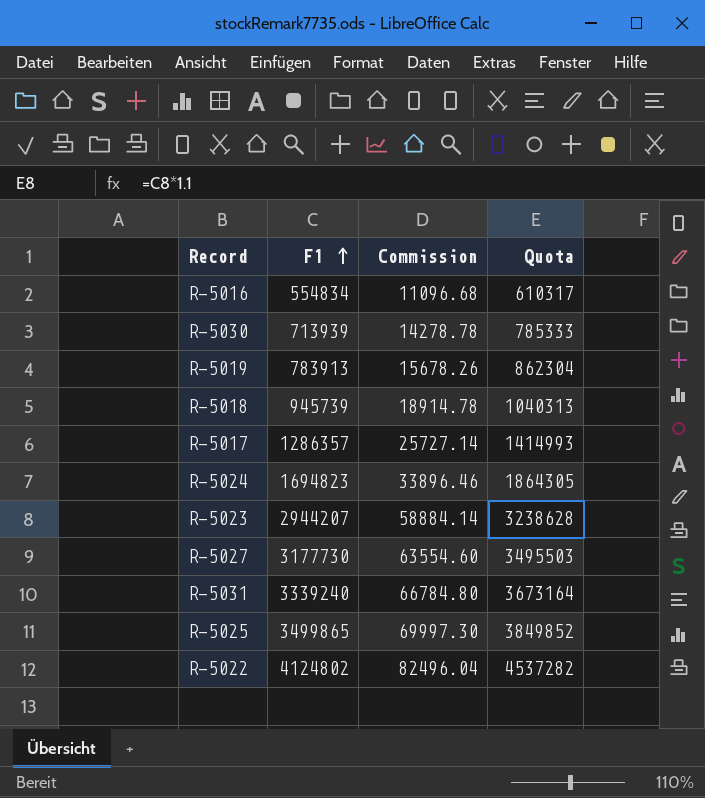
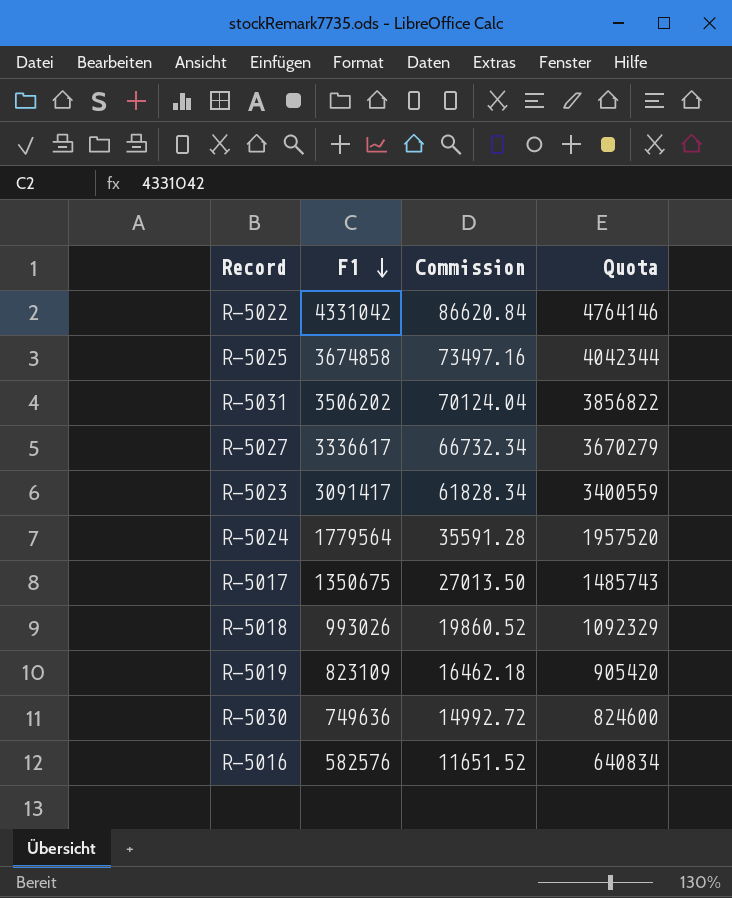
row order: F1 ascending -> F1 descending
R-5022 | F1: 4124802 -> 4331042
R-5022 | Commission: 82496.04 -> 86620.84
R-5022 | Quota: 4537282 -> 4764146
R-5025 | F1: 3499865 -> 3674858
R-5025 | Commission: 69997.30 -> 73497.16
R-5025 | Quota: 3849852 -> 4042344
R-5031 | F1: 3339240 -> 3506202
R-5031 | Commission: 66784.80 -> 70124.04
R-5031 | Quota: 3673164 -> 3856822
R-5027 | F1: 3177730 -> 3336617
R-5027 | Commission: 63554.60 -> 66732.34
R-5027 | Quota: 3495503 -> 3670279
R-5023 | F1: 2944207 -> 3091417
R-5023 | Commission: 58884.14 -> 61828.34
R-5023 | Quota: 3238628 -> 3400559
R-5024 | F1: 1694823 -> 1779564
R-5024 | Commission: 33896.46 -> 35591.28
R-5024 | Quota: 1864305 -> 1957520
R-5017 | F1: 1286357 -> 1350675
R-5017 | Commission: 25727.14 -> 27013.50
R-5017 | Quota: 1414993 -> 1485743
R-5018 | F1: 945739 -> 993026
R-5018 | Commission: 18914.78 -> 19860.52
R-5018 | Quota: 1040313 -> 1092329
R-5019 | F1: 783913 -> 823109
R-5019 | Commission: 15678.26 -> 16462.18
R-5019 | Quota: 862304 -> 905420
R-5030 | F1: 713939 -> 749636
R-5030 | Commission: 14278.78 -> 14992.72
R-5030 | Quota: 785333 -> 824600
R-5016 | F1: 554834 -> 582576
R-5016 | Commission: 11096.68 -> 11651.52
R-5016 | Quota: 610317 -> 640834

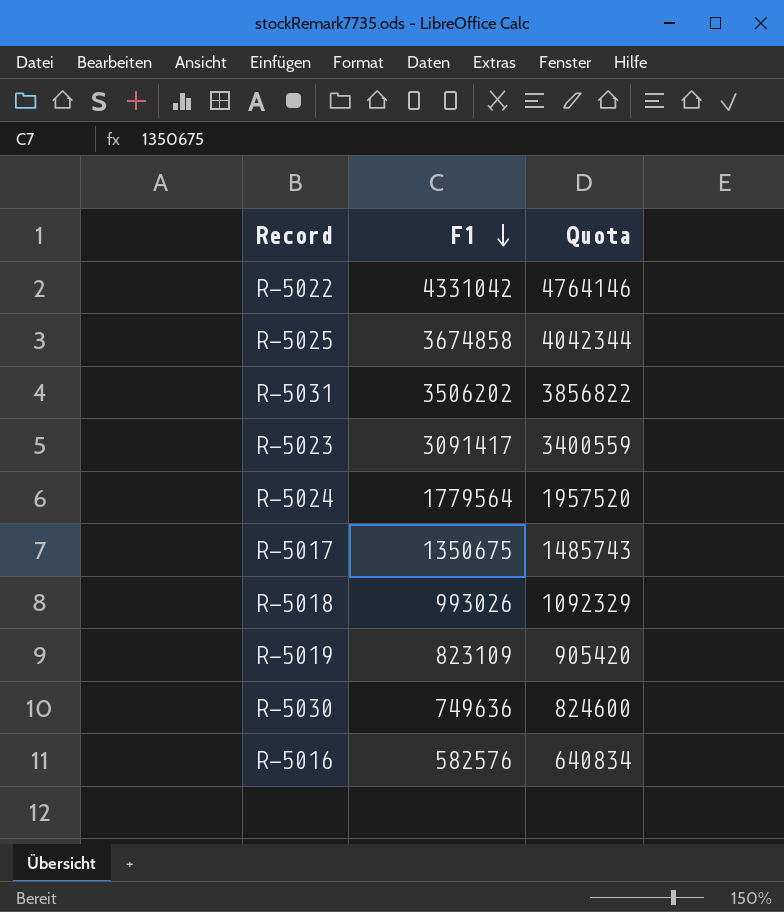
column Commission | formula: [F1] * 0.02 -> none
row R-5027: 3336617 | 66732.34 | 3670279 -> none

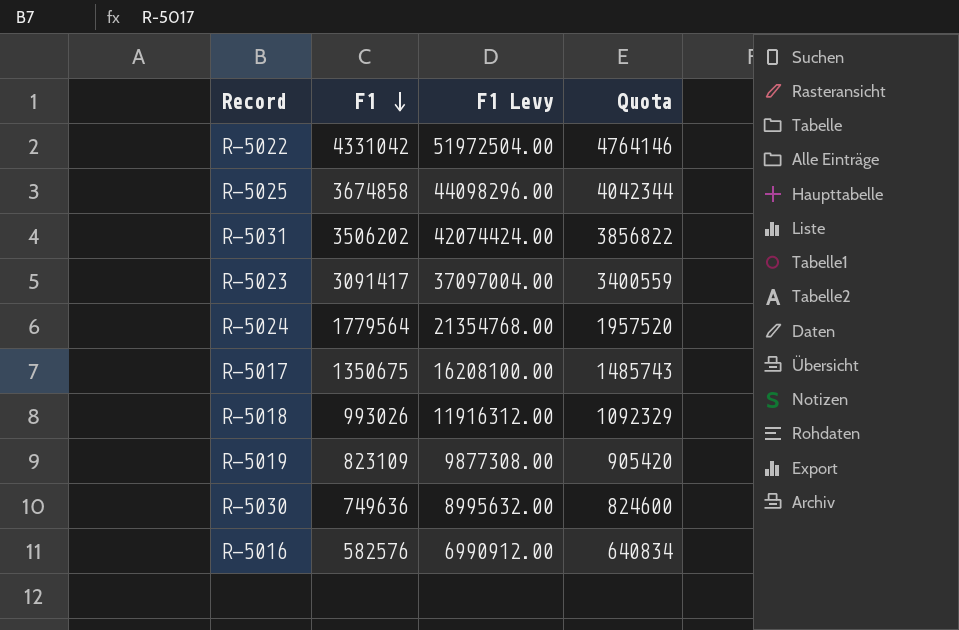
column F1 Levy | formula: none -> [F1] * 12

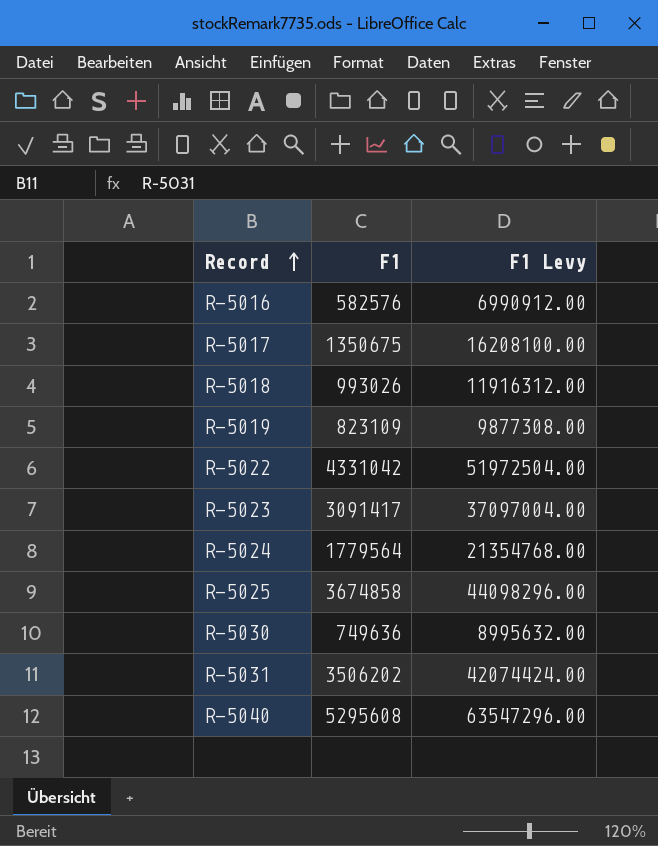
row order: F1 descending -> Record ascending
column Quota | formula: [F1] * 1.1 -> none
row R-5040: none -> 5295608 | 63547296.00

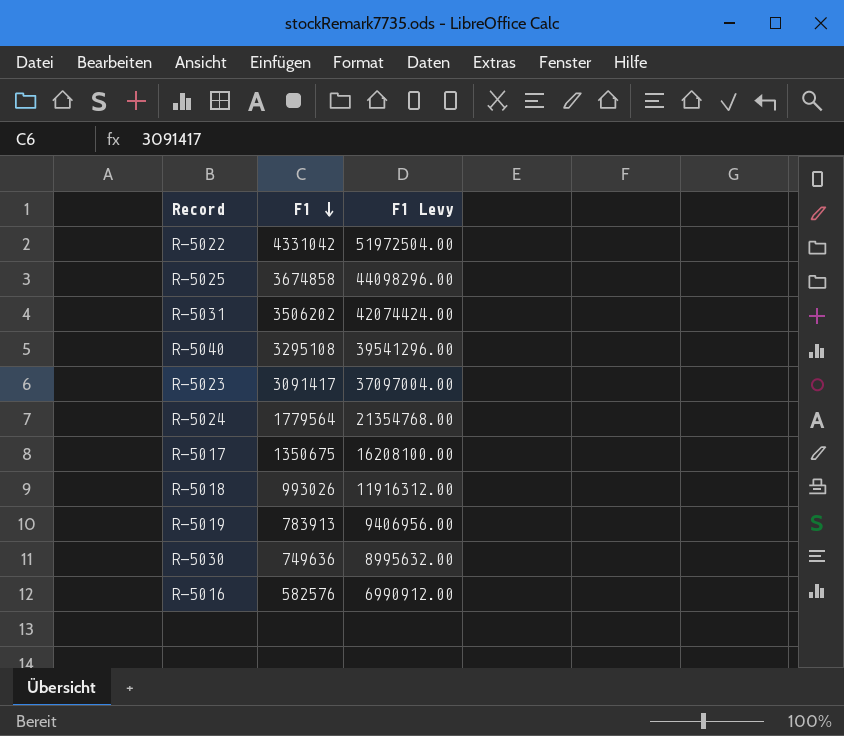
row order: Record ascending -> F1 descending
R-5040 | F1: 5295608 -> 3295108
R-5040 | F1 Levy: 63547296.00 -> 39541296.00
R-5019 | F1: 823109 -> 783913
R-5019 | F1 Levy: 9877308.00 -> 9406956.00

